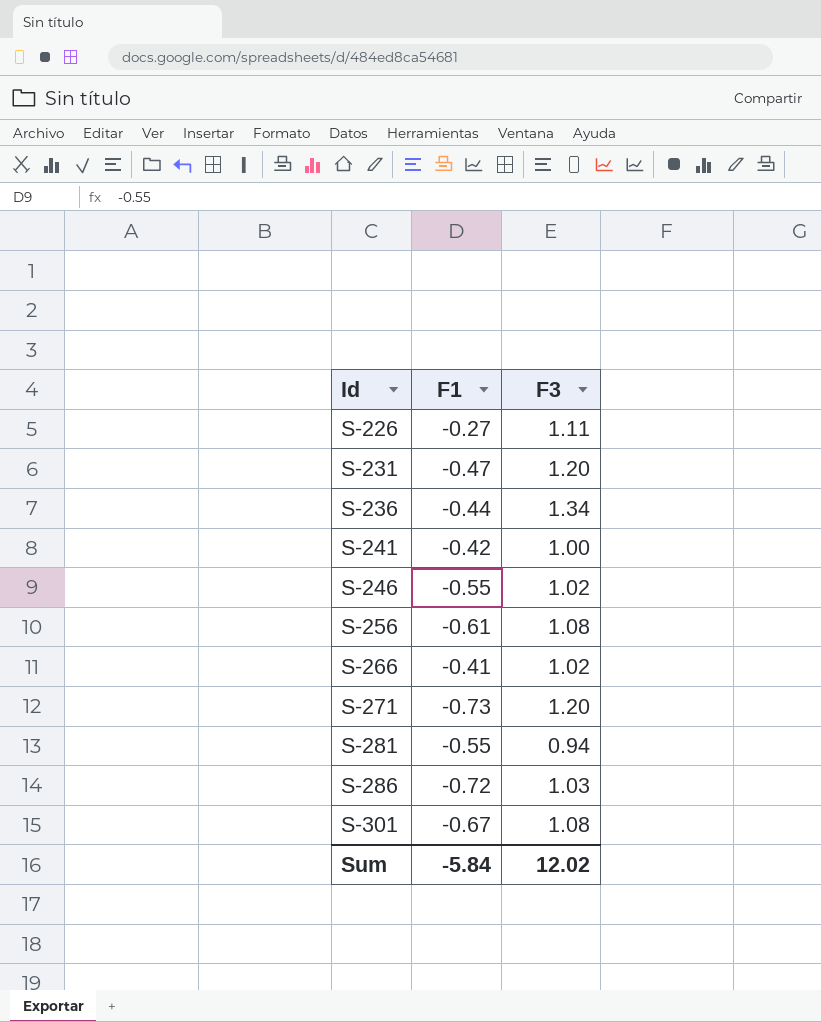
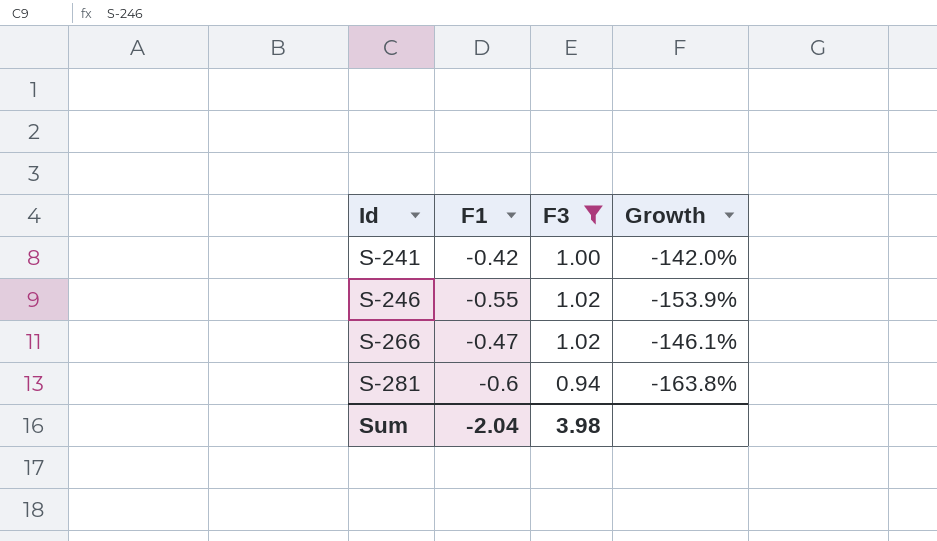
filter: none -> F3 <= 1.02
column Growth | formula: none -> ([F1] - [F3]) / [F3]
S-266 | F1: -0.41 -> -0.47
S-281 | F1: -0.55 -> -0.6
Sum | F1: -5.84 -> -2.04
Sum | F3: 12.02 -> 3.98

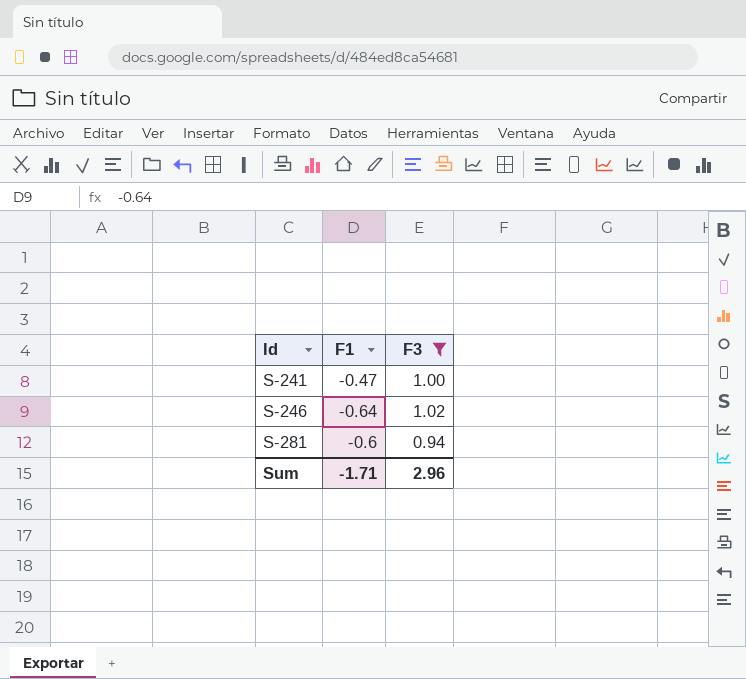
column Growth | formula: ([F1] - [F3]) / [F3] -> none
row S-266: -0.47 | 1.02 | -146.1% -> none
S-241 | F1: -0.42 -> -0.47
S-246 | F1: -0.55 -> -0.64
Sum | F1: -2.04 -> -1.71
Sum | F3: 3.98 -> 2.96

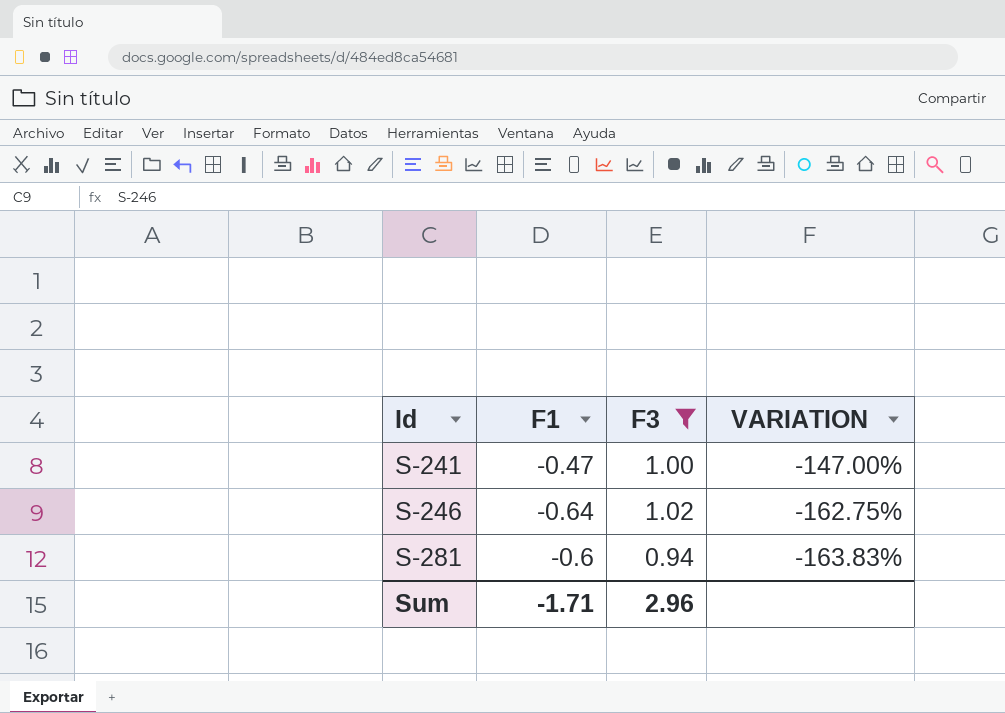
column VARIATION | formula: none -> ([F1] - [F3]) / [F3]

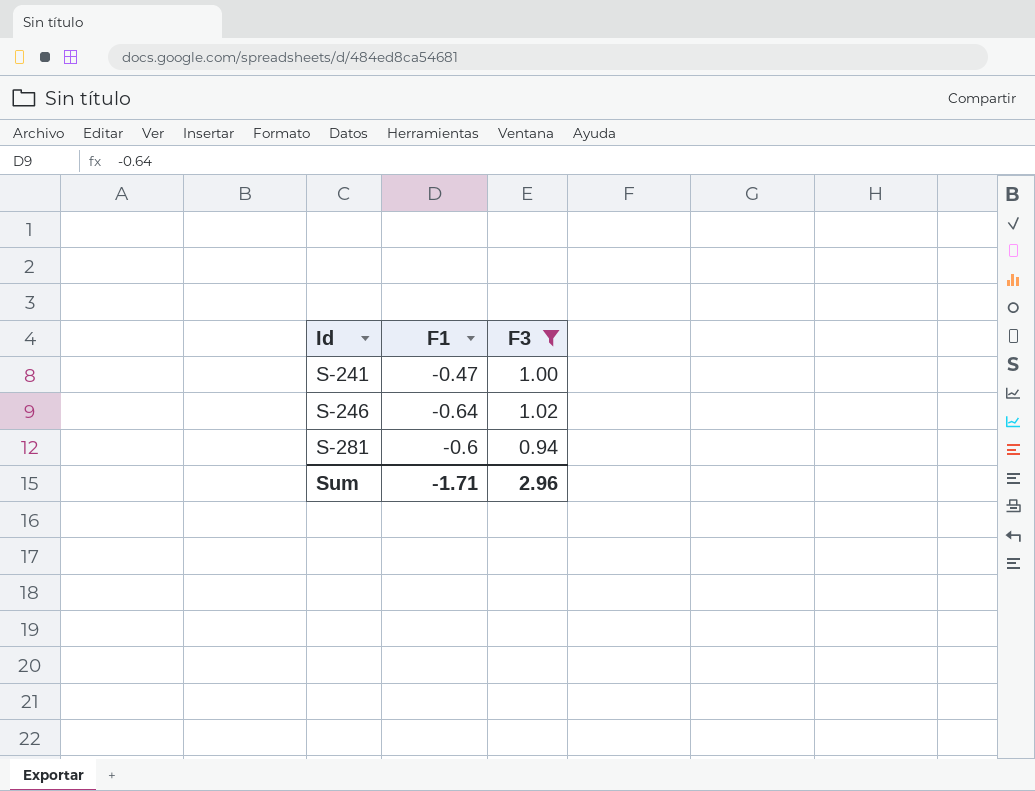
column VARIATION | formula: ([F1] - [F3]) / [F3] -> none

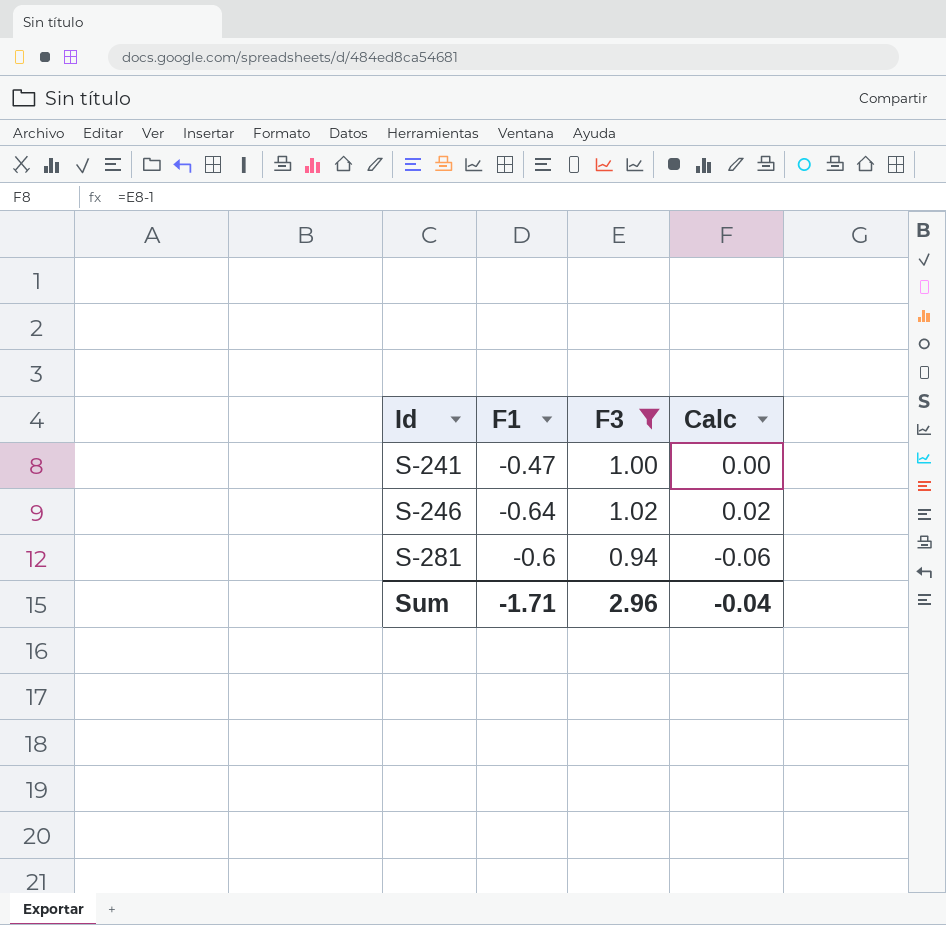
column Calc | formula: none -> [F3] - 1

